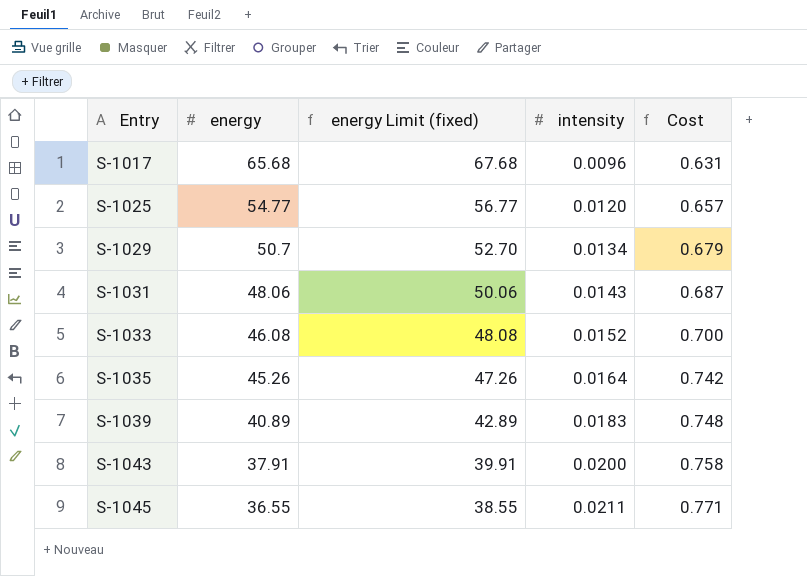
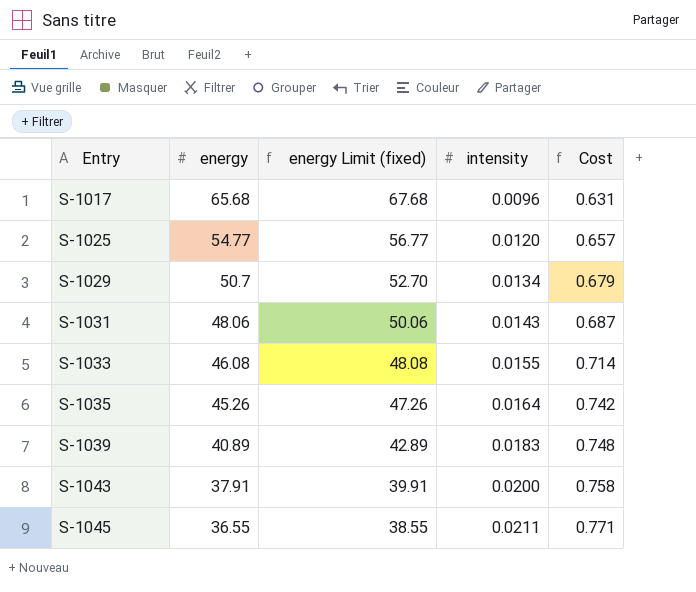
S-1033 | intensity: 0.0152 -> 0.0155
S-1033 | Cost: 0.700 -> 0.714

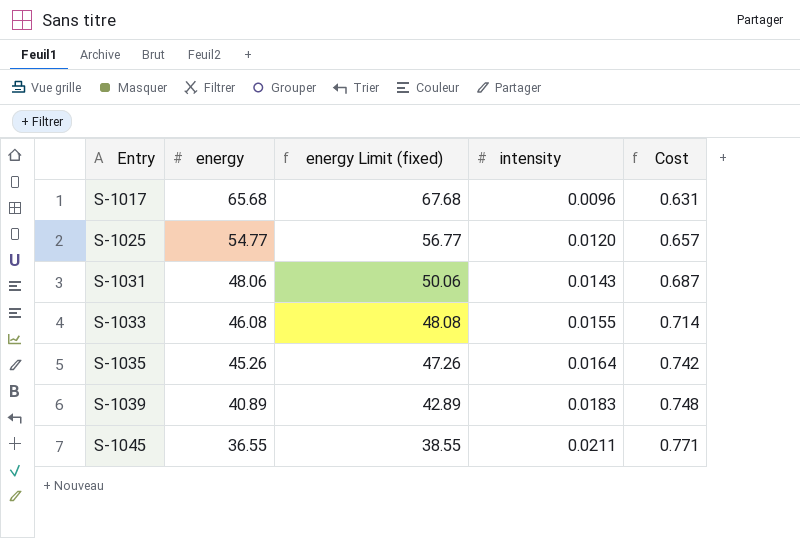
row S-1029: 50.7 | 52.70 | 0.0134 | 0.679 -> none
row S-1043: 37.91 | 39.91 | 0.0200 | 0.758 -> none

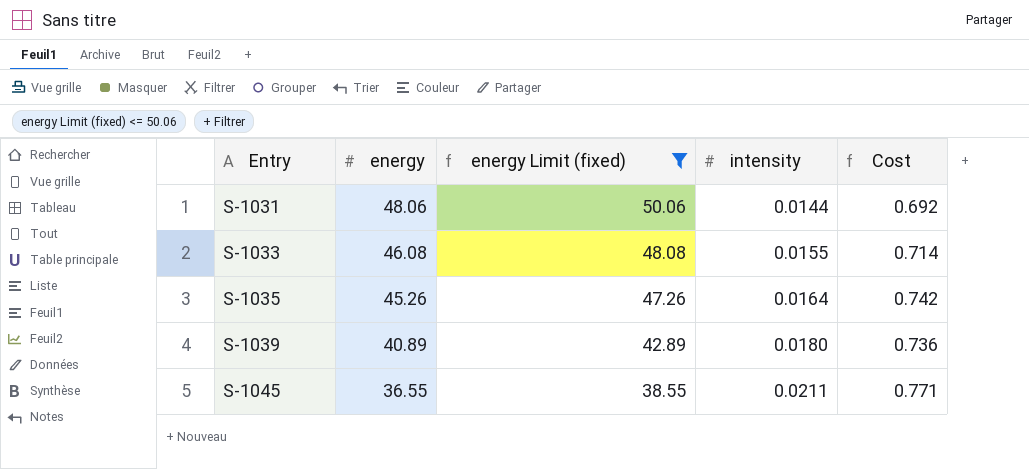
filter: none -> energy Limit (fixed) <= 50.06
S-1031 | intensity: 0.0143 -> 0.0144
S-1031 | Cost: 0.687 -> 0.692
S-1039 | intensity: 0.0183 -> 0.0180
S-1039 | Cost: 0.748 -> 0.736

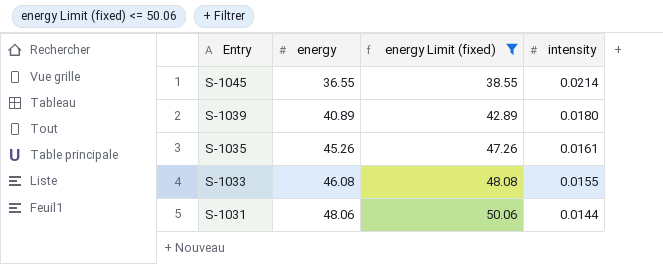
row order: Entry ascending -> Entry descending
column Cost | formula: [energy] * [intensity] -> none
S-1045 | intensity: 0.0211 -> 0.0214
S-1035 | intensity: 0.0164 -> 0.0161

